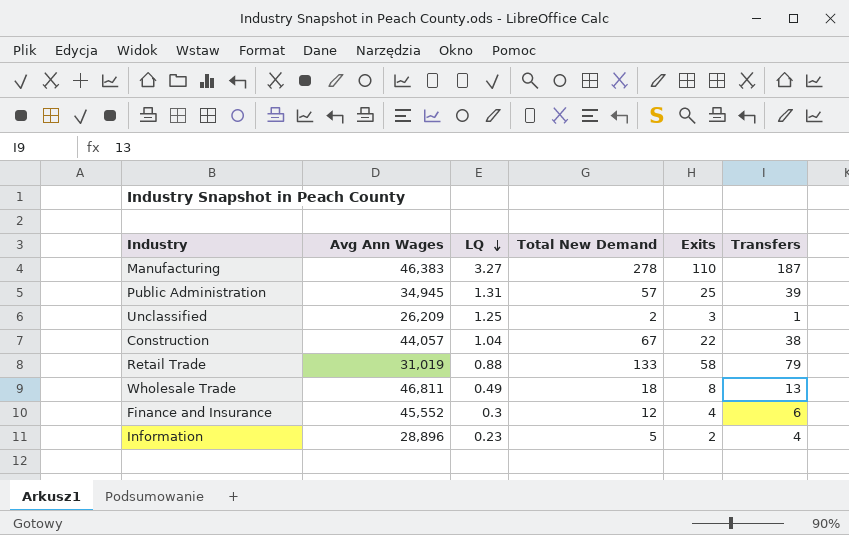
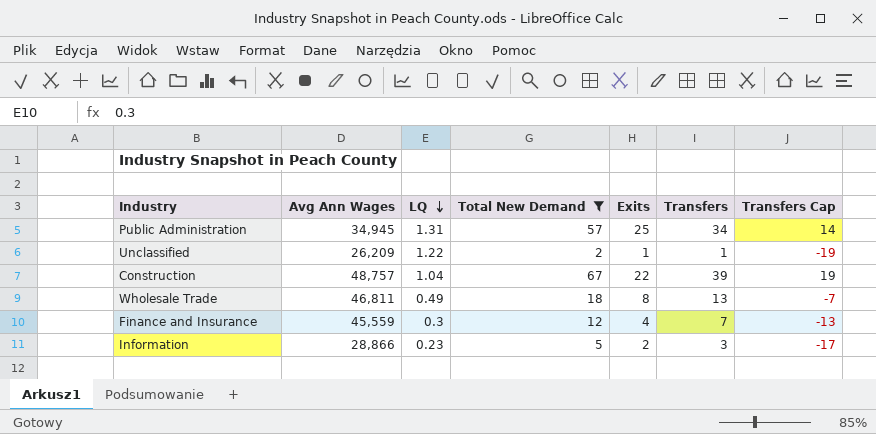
filter: none -> Total New Demand <= 67
column Transfers Cap | formula: none -> [Transfers] - 20
Public Administration | Transfers: 39 -> 34
Unclassified | LQ: 1.25 -> 1.22
Unclassified | Exits: 3 -> 1
Construction | Avg Ann Wages: 44,057 -> 48,757
Construction | Transfers: 38 -> 39
Finance and Insurance | Avg Ann Wages: 45,552 -> 45,559
Finance and Insurance | Transfers: 6 -> 7
Information | Avg Ann Wages: 28,896 -> 28,866
Information | Transfers: 4 -> 3

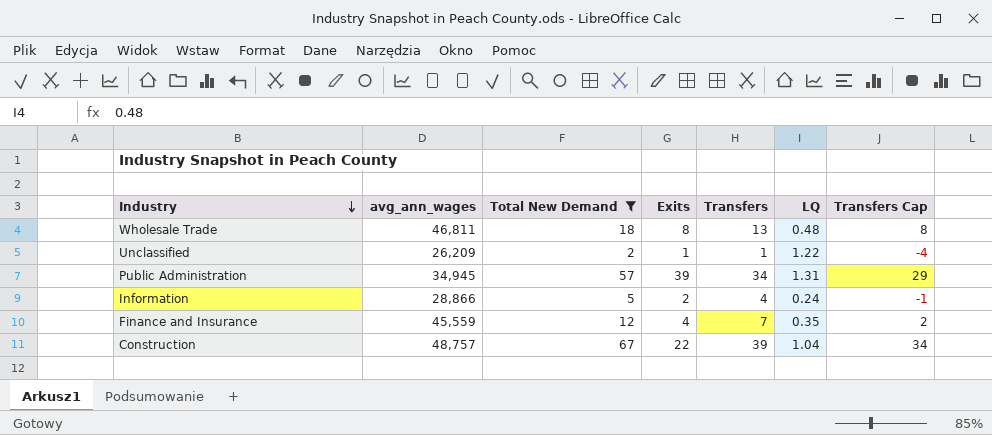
row order: LQ descending -> Industry descending
column name: Avg Ann Wages -> avg_ann_wages
column LQ | position: 3 -> 6
column Transfers Cap | formula: [Transfers] - 20 -> [Transfers] - 5
Wholesale Trade | LQ: 0.49 -> 0.48
Public Administration | Exits: 25 -> 39
Information | Transfers: 3 -> 4
Information | LQ: 0.23 -> 0.24
Finance and Insurance | LQ: 0.3 -> 0.35

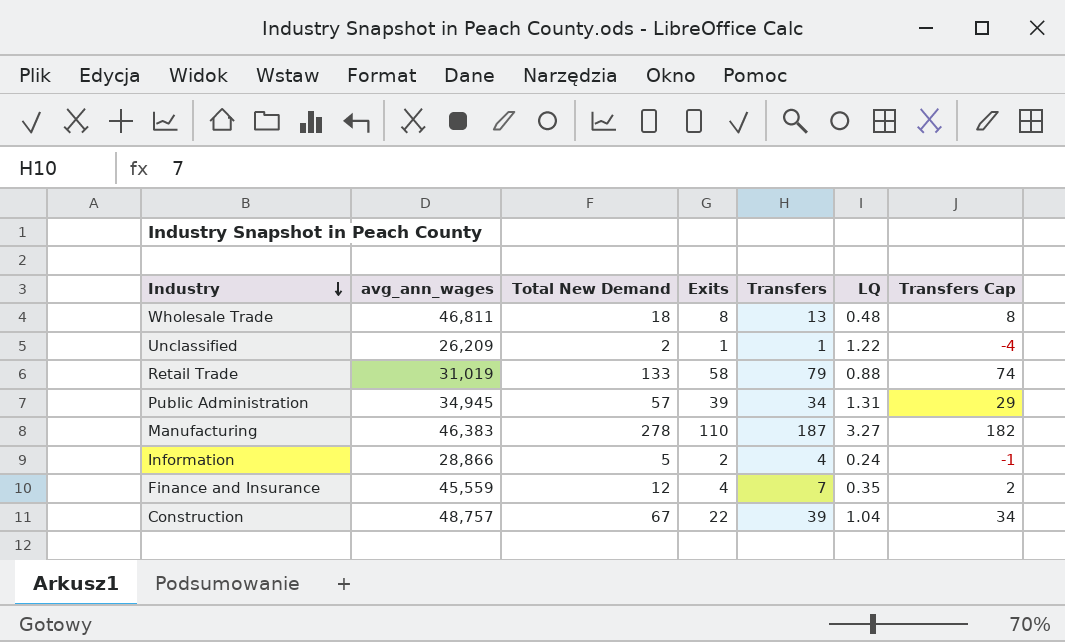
filter: Total New Demand <= 67 -> none

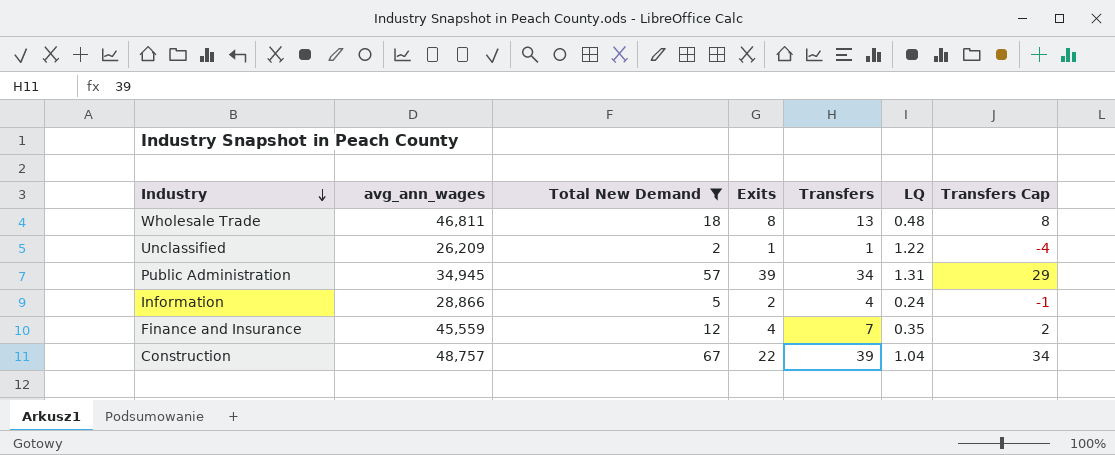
filter: none -> Total New Demand <= 67

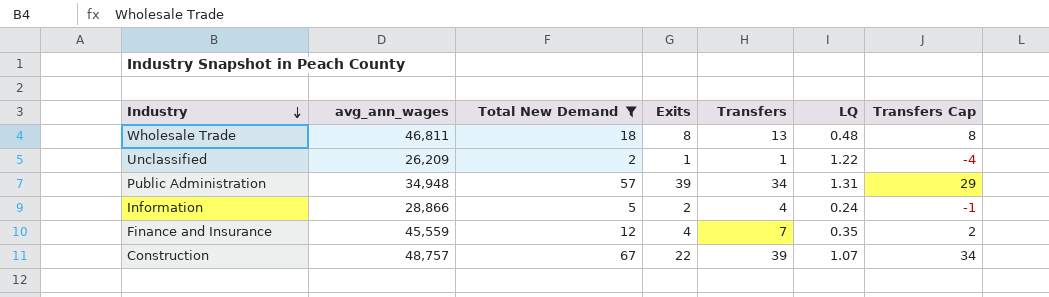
Public Administration | avg_ann_wages: 34,945 -> 34,948
Construction | LQ: 1.04 -> 1.07

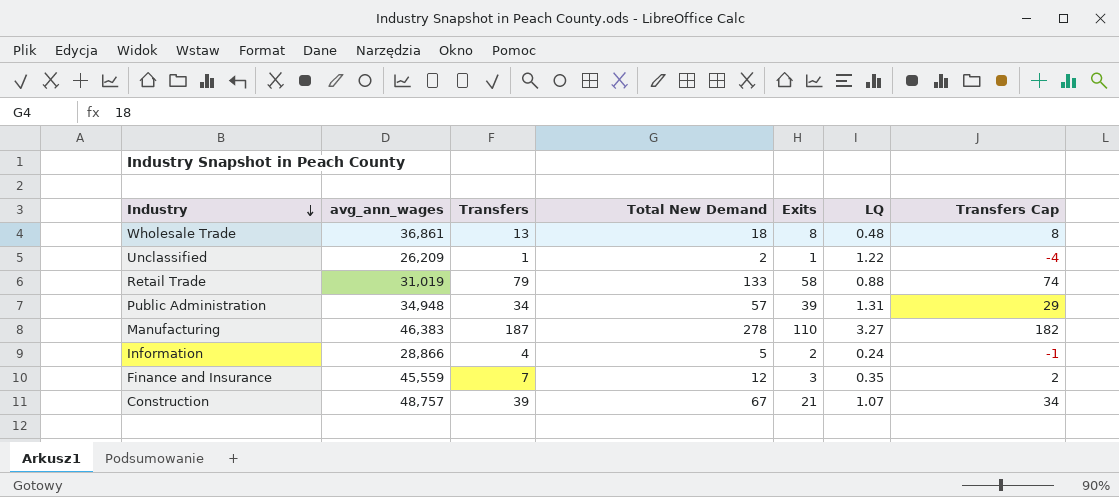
filter: Total New Demand <= 67 -> none
column Transfers | position: 5 -> 3
Wholesale Trade | avg_ann_wages: 46,811 -> 36,861
Finance and Insurance | Exits: 4 -> 3
Construction | Exits: 22 -> 21

